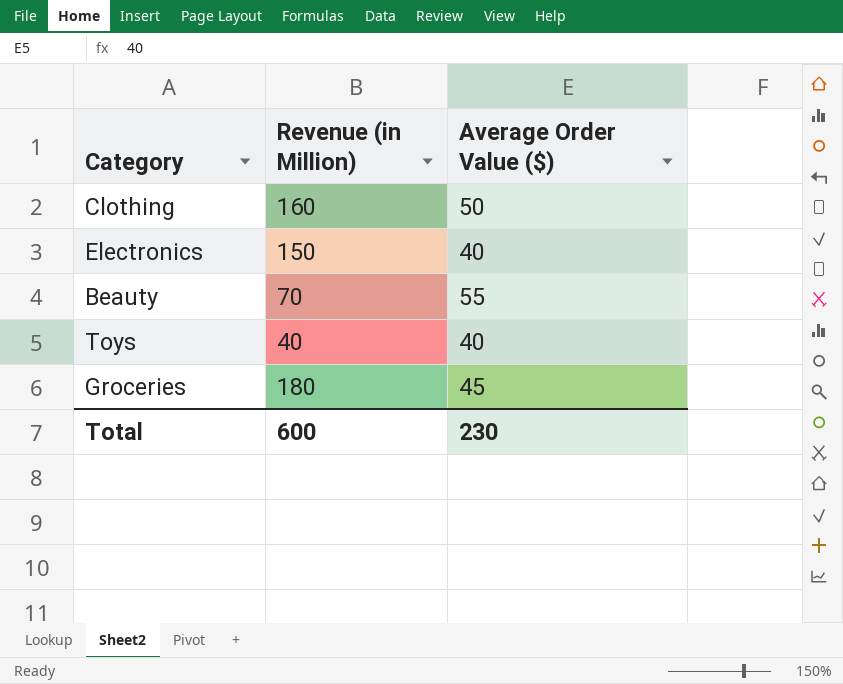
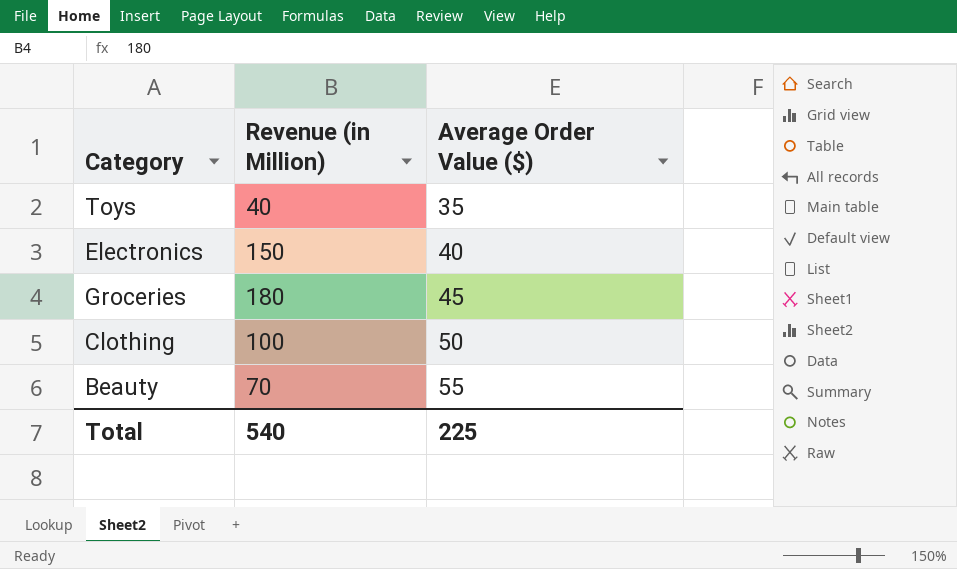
row order: none -> Average Order Value ($) ascending
Toys | Average Order Value ($): 40 -> 35
Clothing | Revenue (in Million): 160 -> 100
Total | Revenue (in Million): 600 -> 540
Total | Average Order Value ($): 230 -> 225

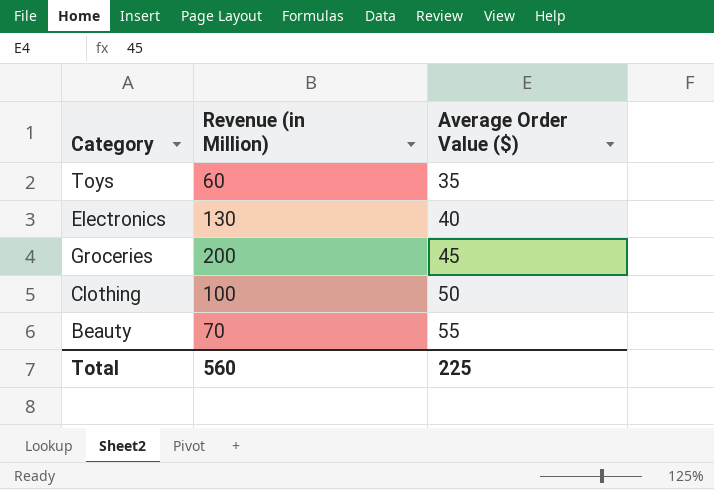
Toys | Revenue (in Million): 40 -> 60
Electronics | Revenue (in Million): 150 -> 130
Groceries | Revenue (in Million): 180 -> 200
Total | Revenue (in Million): 540 -> 560

